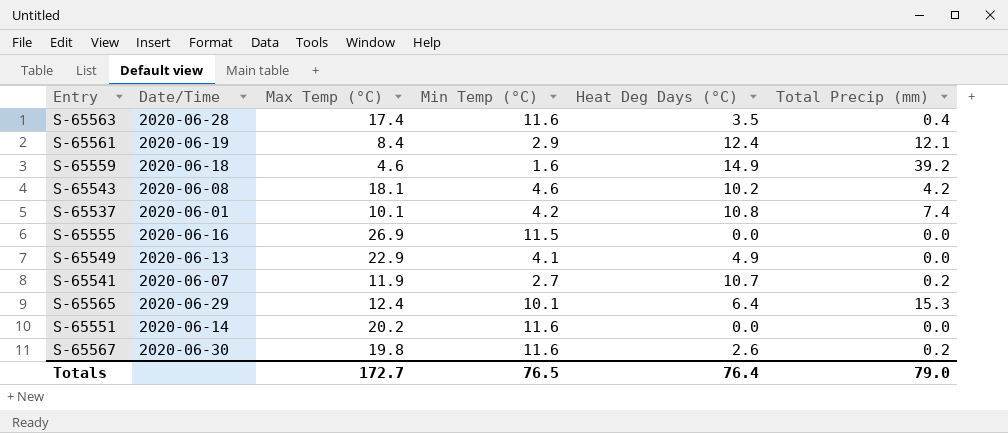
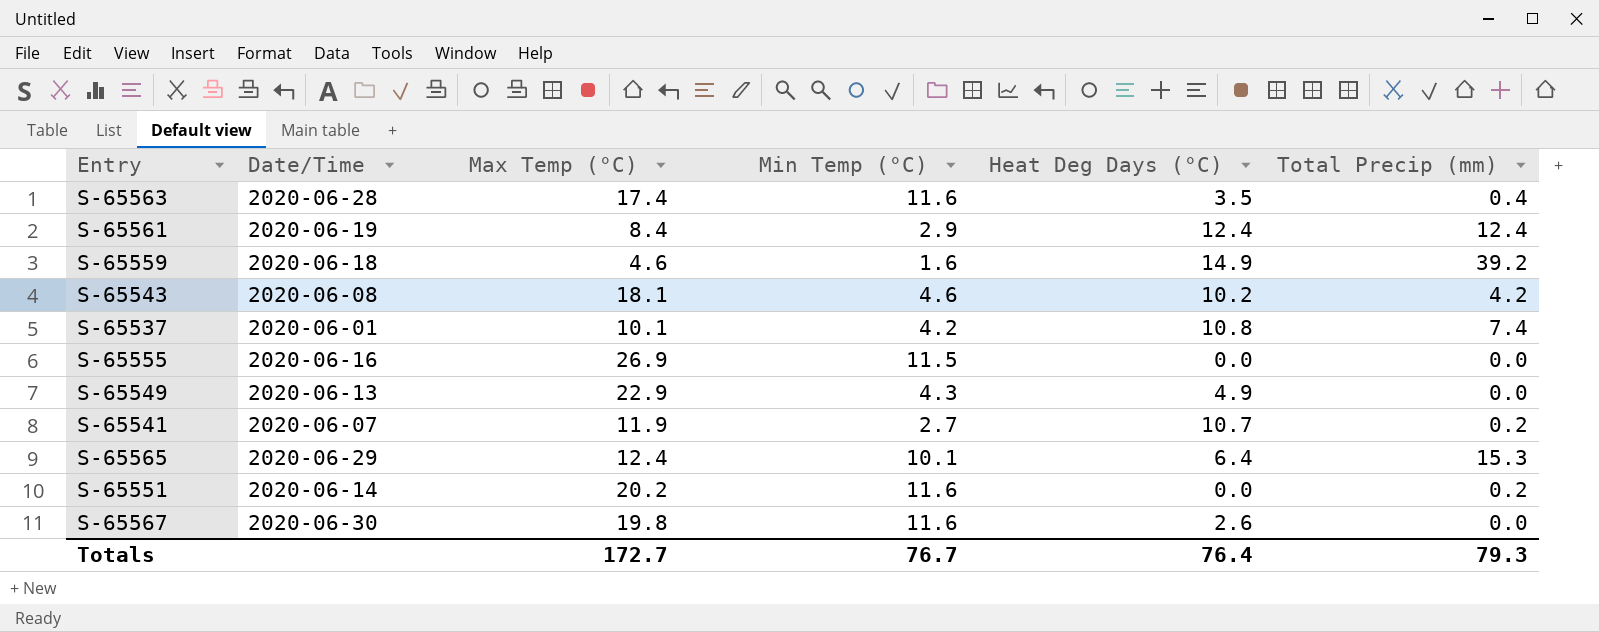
S-65561 | Total Precip (mm): 12.1 -> 12.4
S-65549 | Min Temp (°C): 4.1 -> 4.3
S-65551 | Total Precip (mm): 0.0 -> 0.2
S-65567 | Total Precip (mm): 0.2 -> 0.0
Totals | Min Temp (°C): 76.5 -> 76.7
Totals | Total Precip (mm): 79.0 -> 79.3

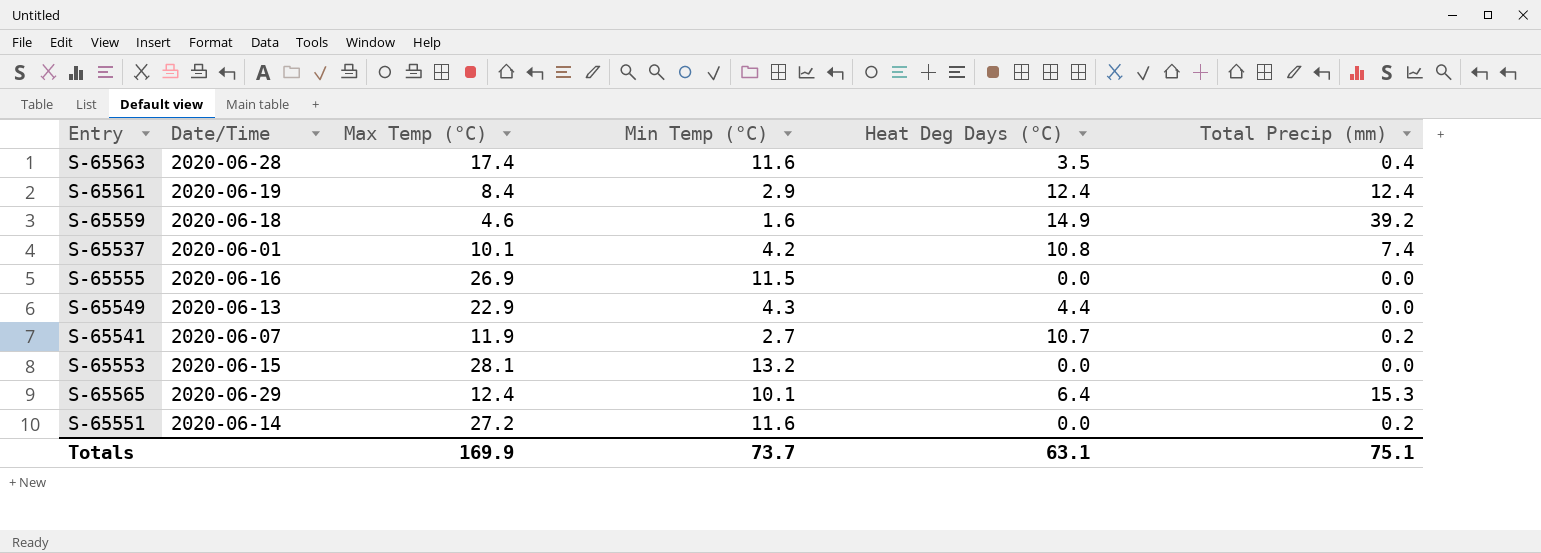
row S-65543: 2020-06-08 | 18.1 | 4.6 | 10.2 | 4.2 -> none
row S-65567: 2020-06-30 | 19.8 | 11.6 | 2.6 | 0.0 -> none
S-65549 | Heat Deg Days (°C): 4.9 -> 4.4
row S-65553: none -> 2020-06-15 | 28.1 | 13.2 | 0.0 | 0.0
S-65551 | Max Temp (°C): 20.2 -> 27.2
Totals | Max Temp (°C): 172.7 -> 169.9
Totals | Min Temp (°C): 76.7 -> 73.7
Totals | Heat Deg Days (°C): 76.4 -> 63.1
Totals | Total Precip (mm): 79.3 -> 75.1

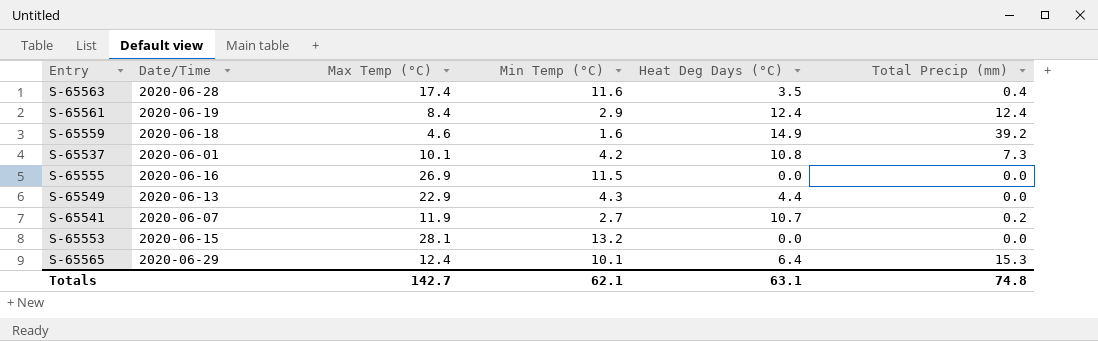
row S-65551: 2020-06-14 | 27.2 | 11.6 | 0.0 | 0.2 -> none
S-65537 | Total Precip (mm): 7.4 -> 7.3
Totals | Max Temp (°C): 169.9 -> 142.7
Totals | Min Temp (°C): 73.7 -> 62.1
Totals | Total Precip (mm): 75.1 -> 74.8

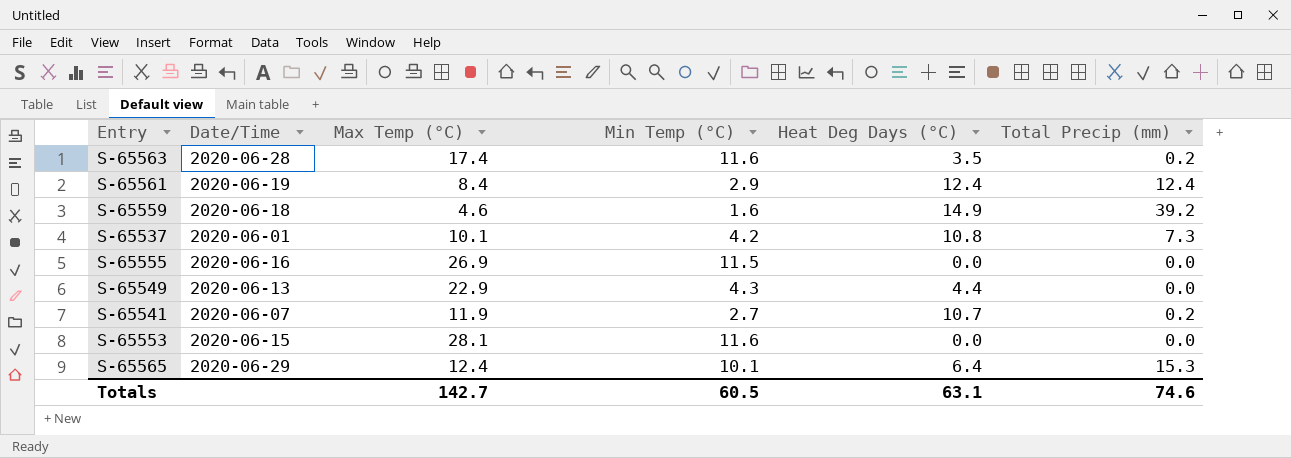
S-65563 | Total Precip (mm): 0.4 -> 0.2
S-65553 | Min Temp (°C): 13.2 -> 11.6
Totals | Min Temp (°C): 62.1 -> 60.5
Totals | Total Precip (mm): 74.8 -> 74.6

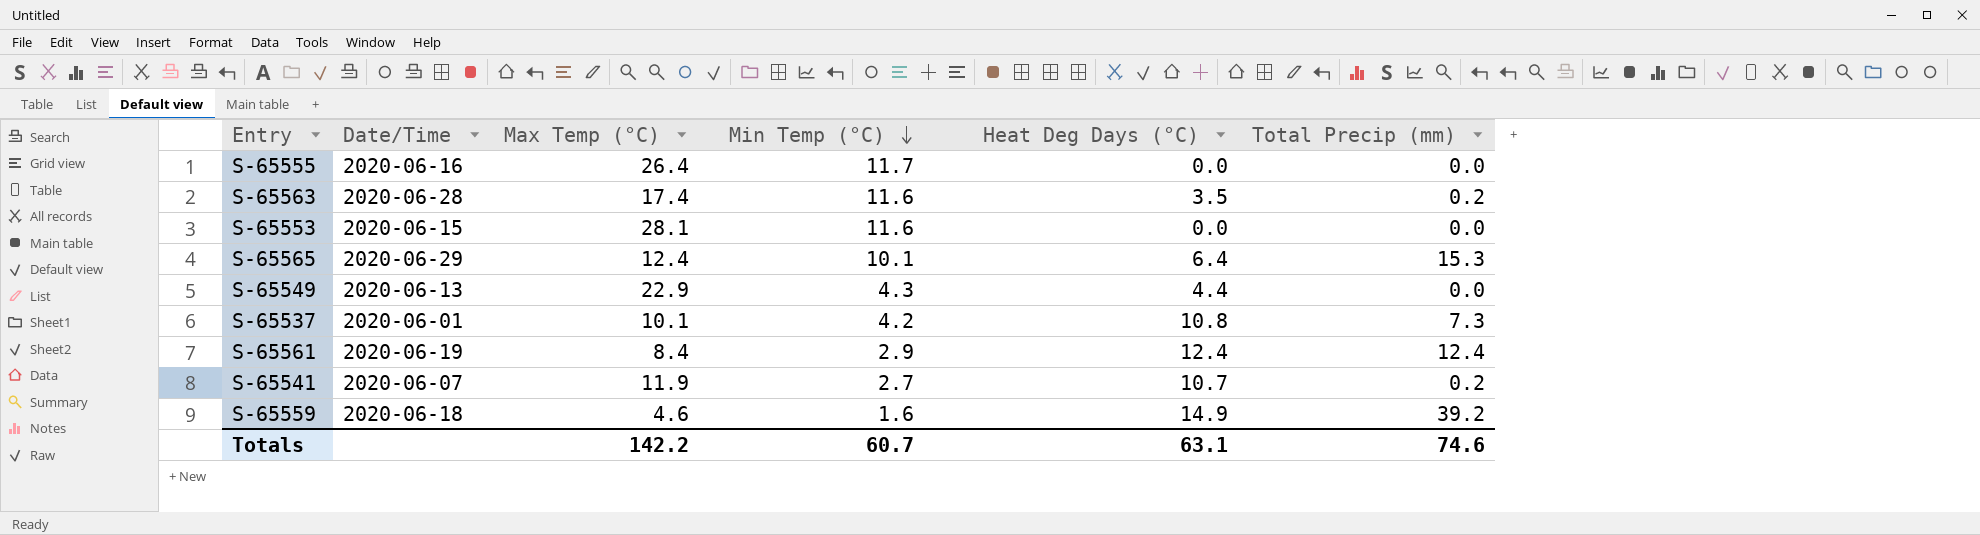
row order: none -> Min Temp (°C) descending
S-65555 | Max Temp (°C): 26.9 -> 26.4
S-65555 | Min Temp (°C): 11.5 -> 11.7
Totals | Max Temp (°C): 142.7 -> 142.2
Totals | Min Temp (°C): 60.5 -> 60.7

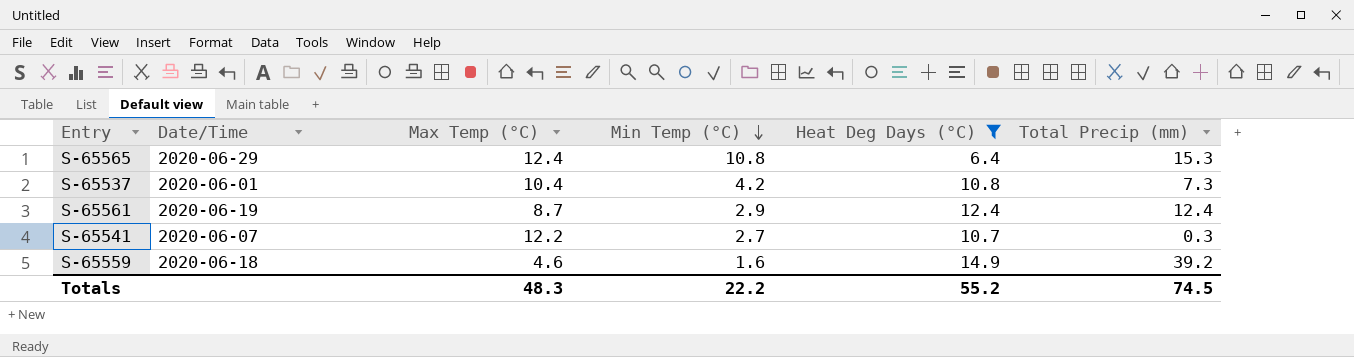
filter: none -> Heat Deg Days (°C) >= 6.4
S-65565 | Min Temp (°C): 10.1 -> 10.8
S-65537 | Max Temp (°C): 10.1 -> 10.4
S-65561 | Max Temp (°C): 8.4 -> 8.7
S-65541 | Max Temp (°C): 11.9 -> 12.2
S-65541 | Total Precip (mm): 0.2 -> 0.3
Totals | Max Temp (°C): 142.2 -> 48.3
Totals | Min Temp (°C): 60.7 -> 22.2
Totals | Heat Deg Days (°C): 63.1 -> 55.2
Totals | Total Precip (mm): 74.6 -> 74.5

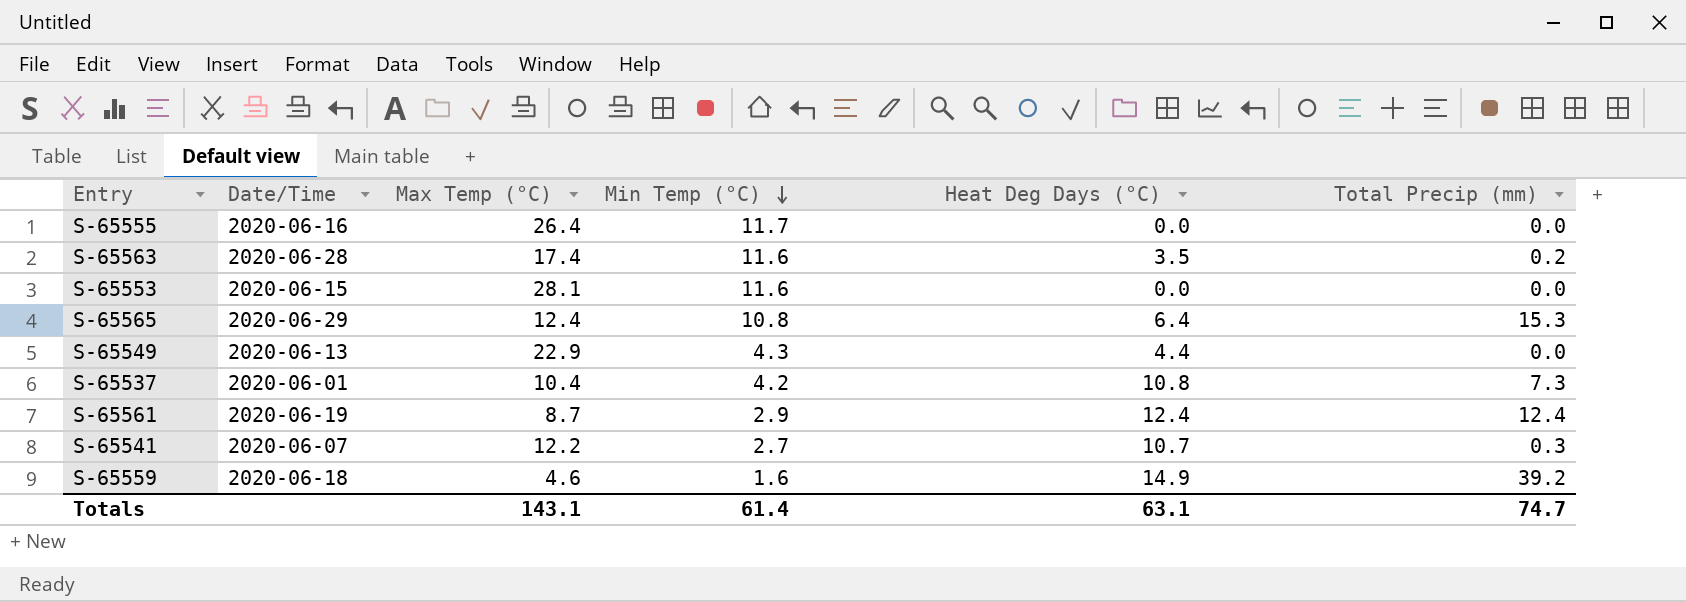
filter: Heat Deg Days (°C) >= 6.4 -> none
Totals | Max Temp (°C): 48.3 -> 143.1
Totals | Min Temp (°C): 22.2 -> 61.4
Totals | Heat Deg Days (°C): 55.2 -> 63.1
Totals | Total Precip (mm): 74.5 -> 74.7

